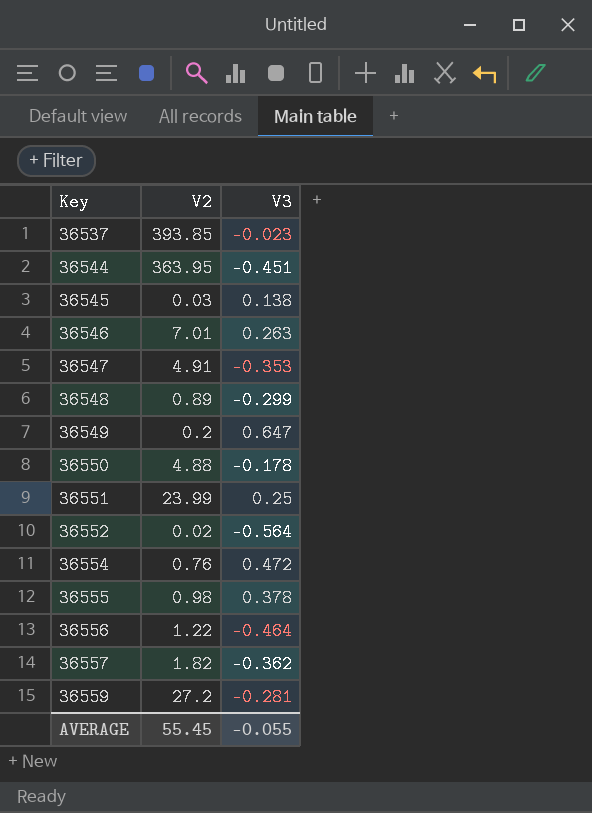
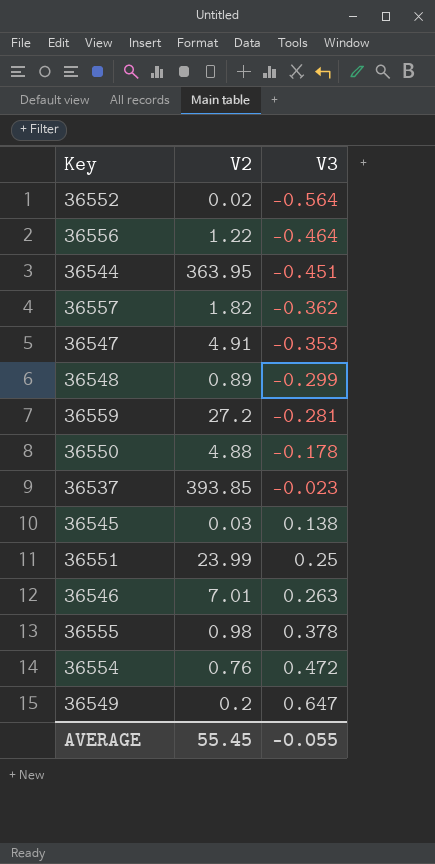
row order: Key ascending -> V3 ascending

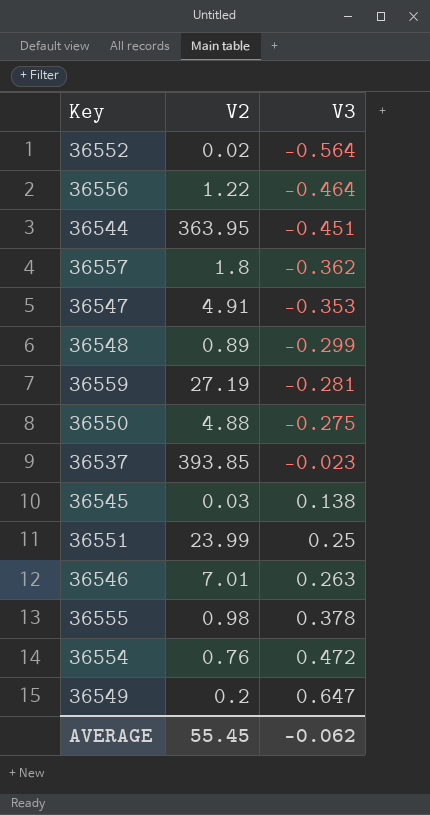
36557 | V2: 1.82 -> 1.8
36559 | V2: 27.2 -> 27.19
36550 | V3: -0.178 -> -0.275
AVERAGE | V3: -0.055 -> -0.062

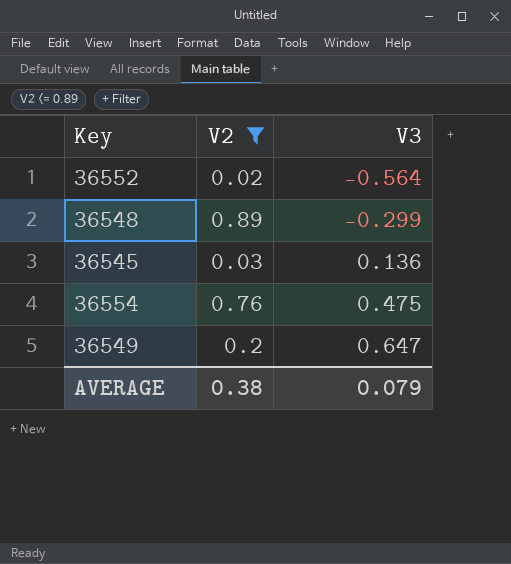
filter: none -> V2 <= 0.89
36545 | V3: 0.138 -> 0.136
36554 | V3: 0.472 -> 0.475
AVERAGE | V2: 55.45 -> 0.38
AVERAGE | V3: -0.062 -> 0.079

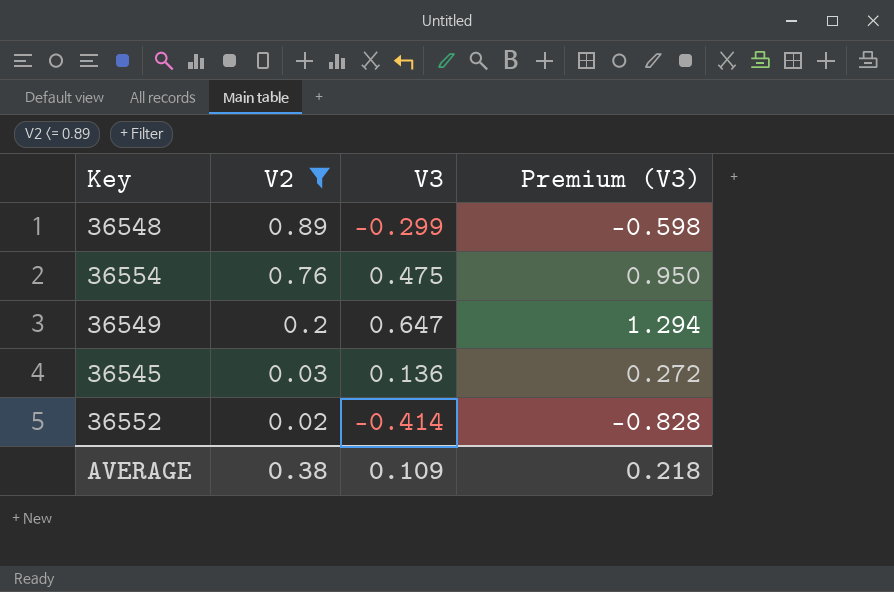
row order: V3 ascending -> V2 descending
column Premium (V3) | formula: none -> [V3] * 2
36552 | V3: -0.564 -> -0.414
AVERAGE | V3: 0.079 -> 0.109

